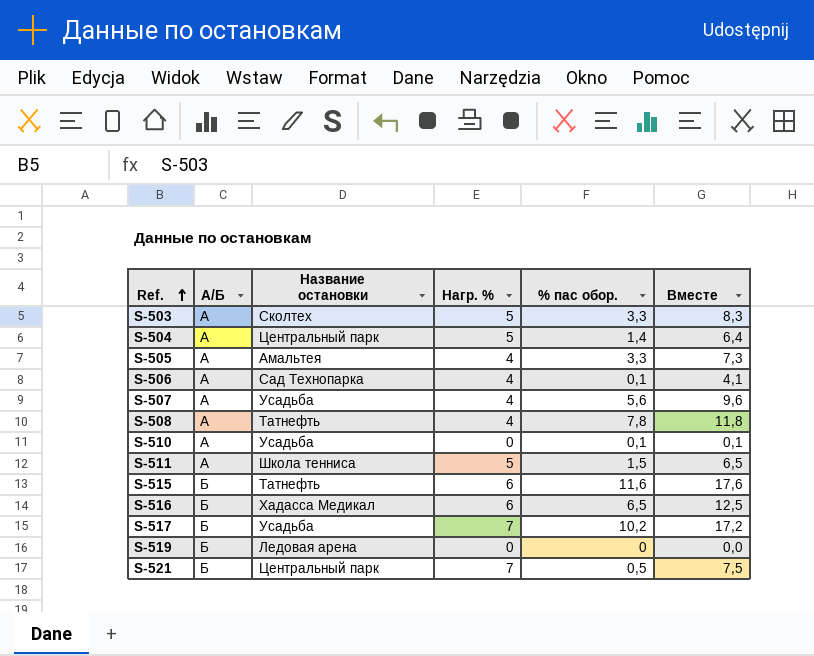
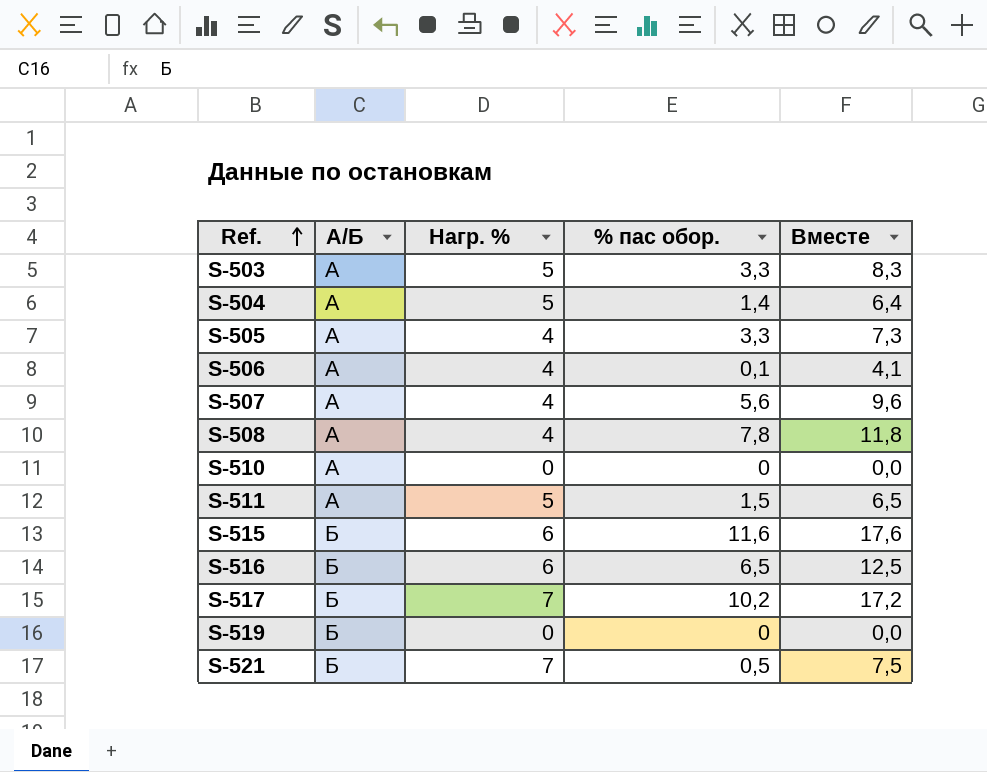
column Название остановки | position: 3 -> none
S-510 | % пас обор.: 0,1 -> 0
S-510 | Вместе: 0,1 -> 0,0

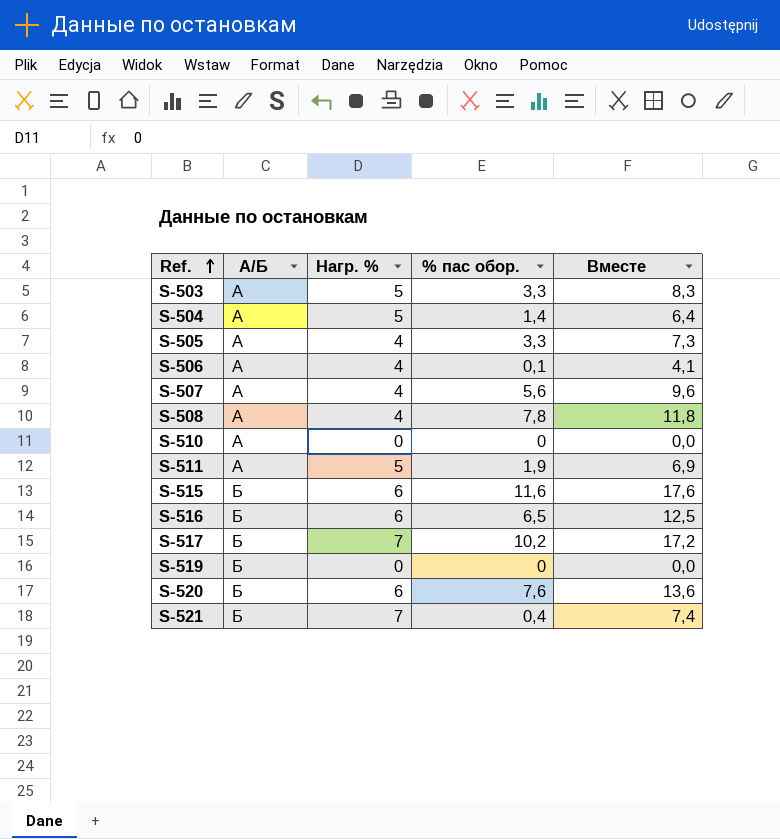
S-511 | % пас обор.: 1,5 -> 1,9
S-511 | Вместе: 6,5 -> 6,9
row S-520: none -> Б | 6 | 7,6 | 13,6
S-521 | % пас обор.: 0,5 -> 0,4
S-521 | Вместе: 7,5 -> 7,4

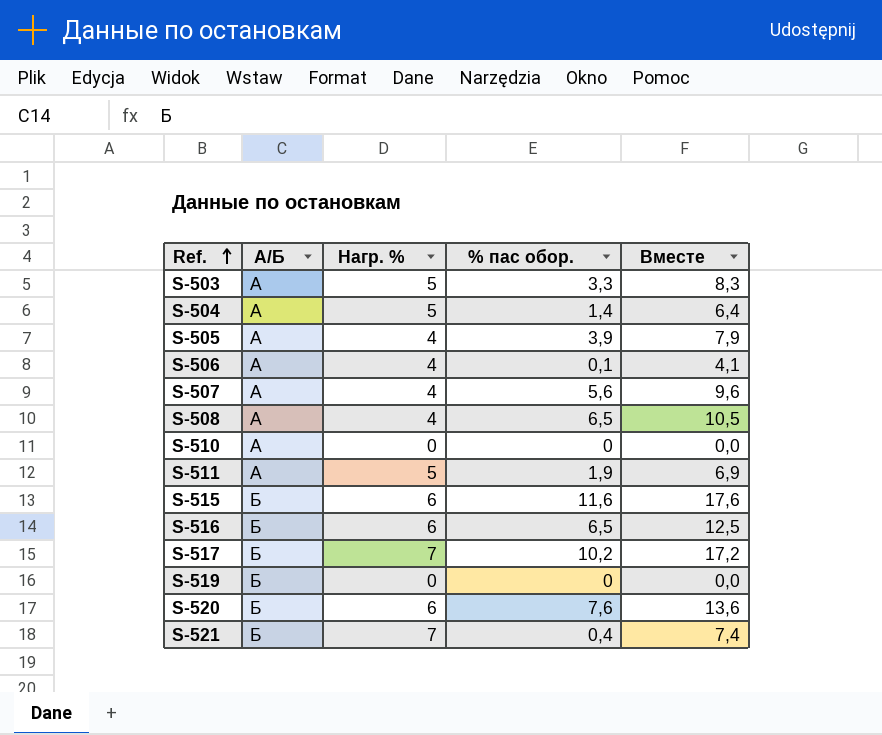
S-505 | % пас обор.: 3,3 -> 3,9
S-505 | Вместе: 7,3 -> 7,9
S-508 | % пас обор.: 7,8 -> 6,5
S-508 | Вместе: 11,8 -> 10,5

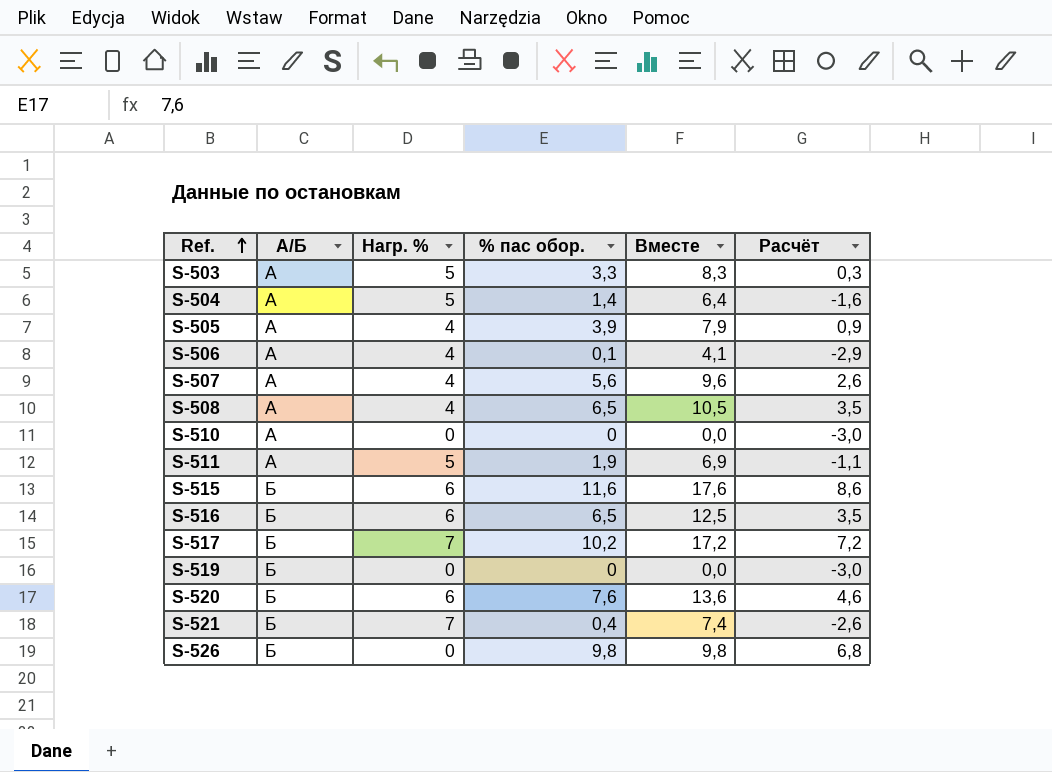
column Расчёт | formula: none -> [% пас обор.] - 3
row S-526: none -> Б | 0 | 9,8 | 9,8 | 6,8

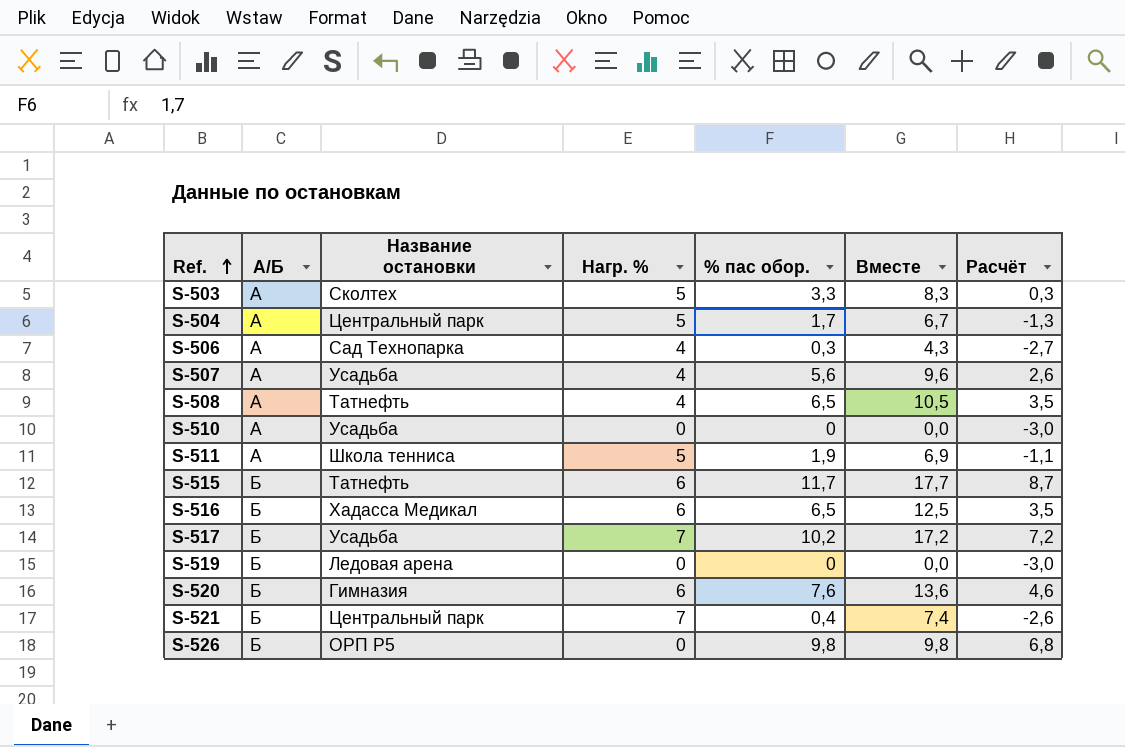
column Название остановки | position: none -> 3
row S-505: А | 4 | 3,9 | 7,9 | 0,9 -> none
S-504 | % пас обор.: 1,4 -> 1,7
S-504 | Вместе: 6,4 -> 6,7
S-504 | Расчёт: -1,6 -> -1,3
S-506 | % пас обор.: 0,1 -> 0,3
S-506 | Вместе: 4,1 -> 4,3
S-506 | Расчёт: -2,9 -> -2,7
S-515 | % пас обор.: 11,6 -> 11,7
S-515 | Вместе: 17,6 -> 17,7
S-515 | Расчёт: 8,6 -> 8,7

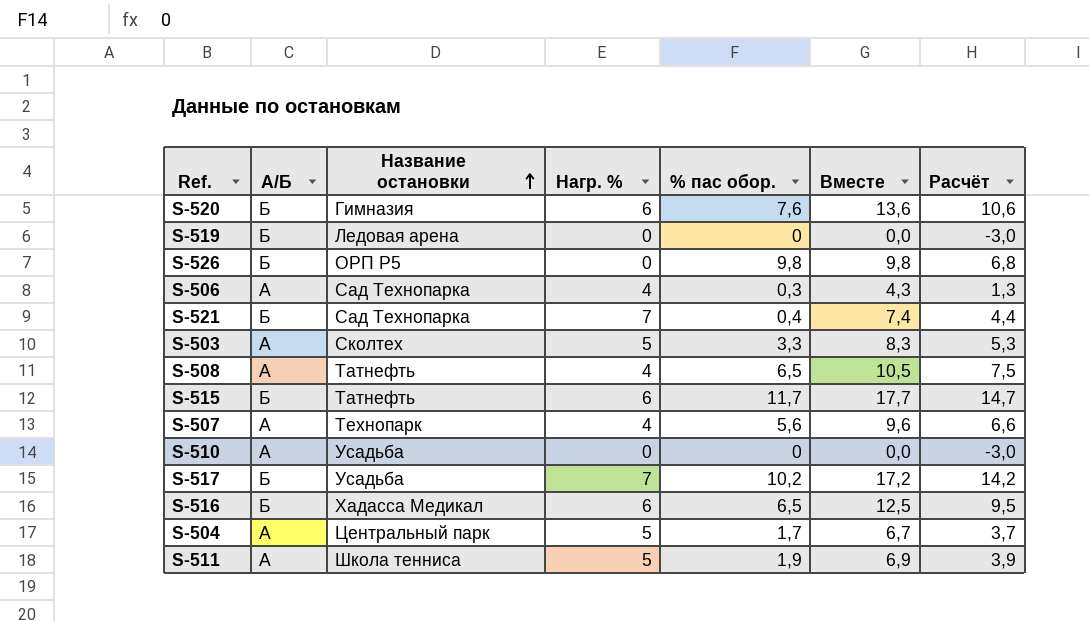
row order: Ref. ascending -> Название остановки ascending
column Расчёт | formula: [% пас обор.] - 3 -> [Вместе] - 3
S-521 | Название остановки: Центральный парк -> Сад Технопарка
S-507 | Название остановки: Усадьба -> Технопарк

